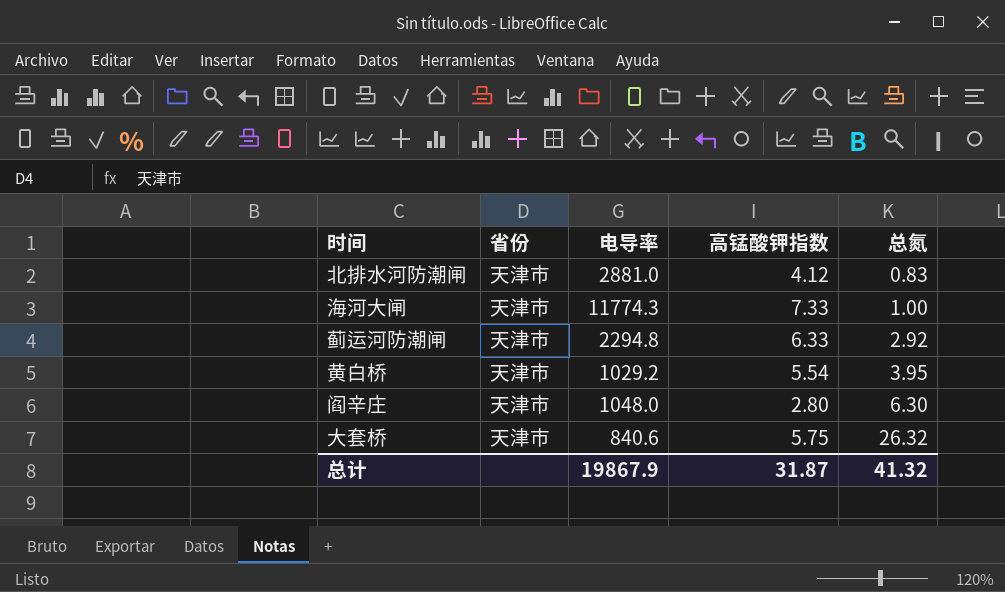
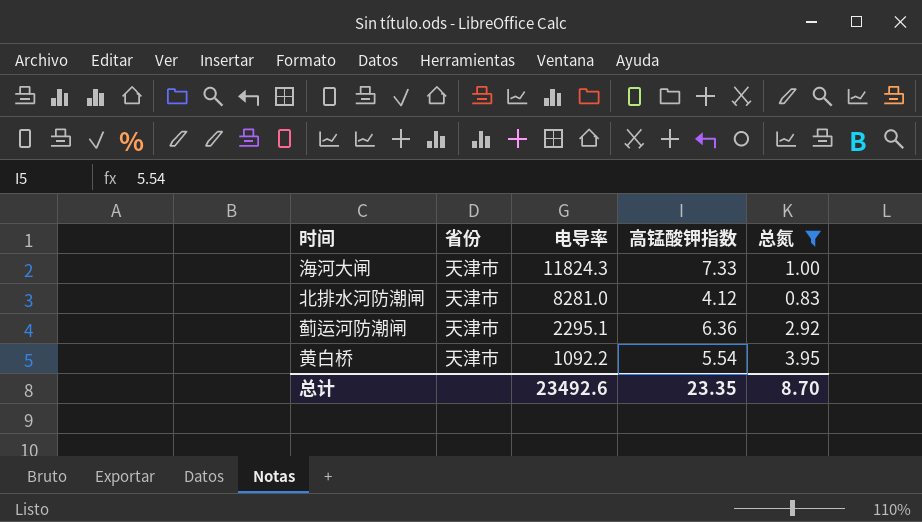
filter: none -> 总氮 <= 3.95
row order: 总氮 ascending -> 电导率 descending
海河大闸 | 电导率: 11774.3 -> 11824.3
北排水河防潮闸 | 电导率: 2881.0 -> 8281.0
蓟运河防潮闸 | 电导率: 2294.8 -> 2295.1
蓟运河防潮闸 | 高锰酸钾指数: 6.33 -> 6.36
黄白桥 | 电导率: 1029.2 -> 1092.2
总计 | 电导率: 19867.9 -> 23492.6
总计 | 高锰酸钾指数: 31.87 -> 23.35
总计 | 总氮: 41.32 -> 8.70

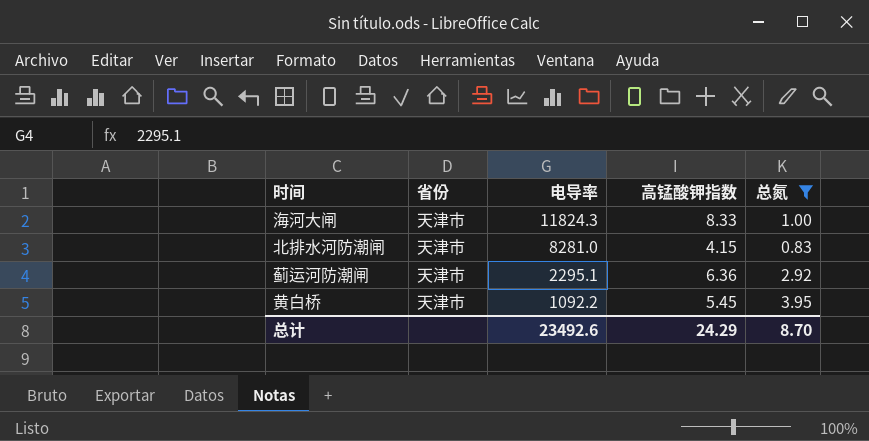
海河大闸 | 高锰酸钾指数: 7.33 -> 8.33
北排水河防潮闸 | 高锰酸钾指数: 4.12 -> 4.15
黄白桥 | 高锰酸钾指数: 5.54 -> 5.45
总计 | 高锰酸钾指数: 23.35 -> 24.29

